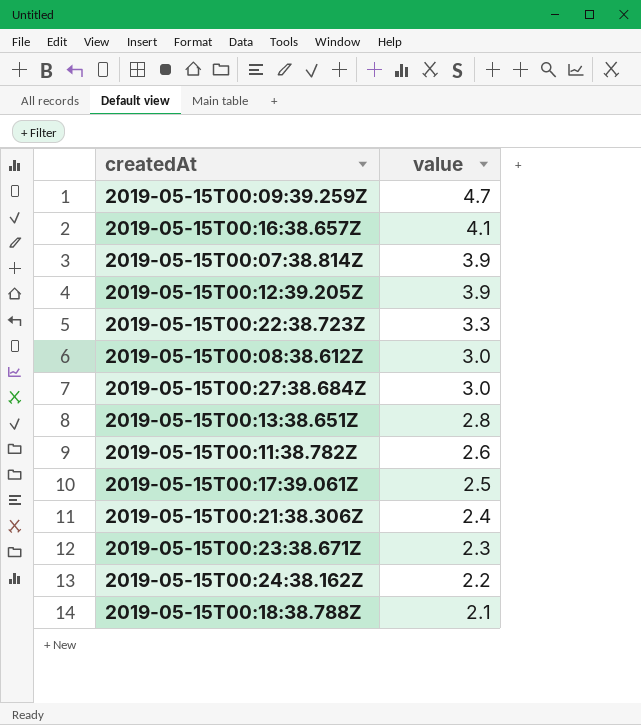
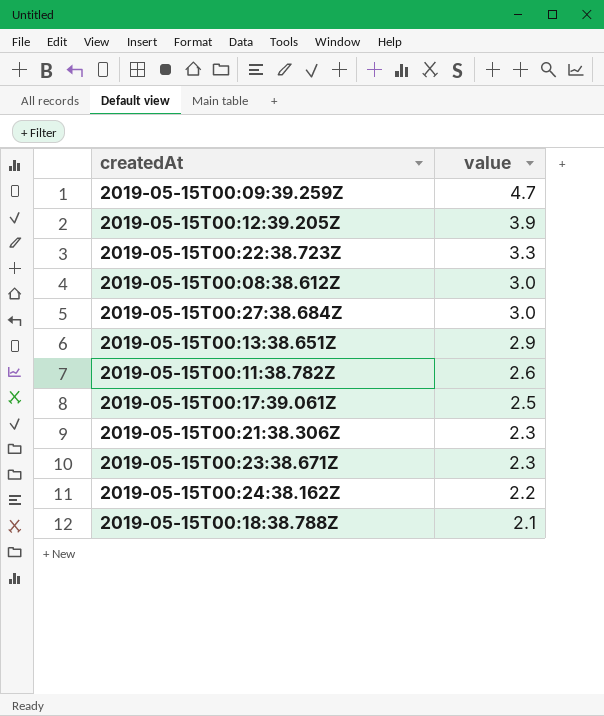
row 2019-05-15T00:16:38.657Z: 4.1 -> none
row 2019-05-15T00:07:38.814Z: 3.9 -> none
2019-05-15T00:13:38.651Z | value: 2.8 -> 2.9
2019-05-15T00:21:38.306Z | value: 2.4 -> 2.3

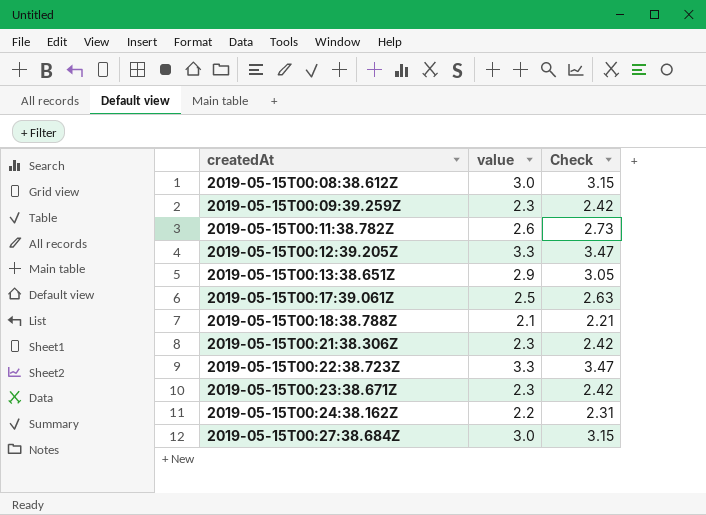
row order: value descending -> createdAt ascending
column Check | formula: none -> [value] * 1.05
2019-05-15T00:09:39.259Z | value: 4.7 -> 2.3
2019-05-15T00:12:39.205Z | value: 3.9 -> 3.3

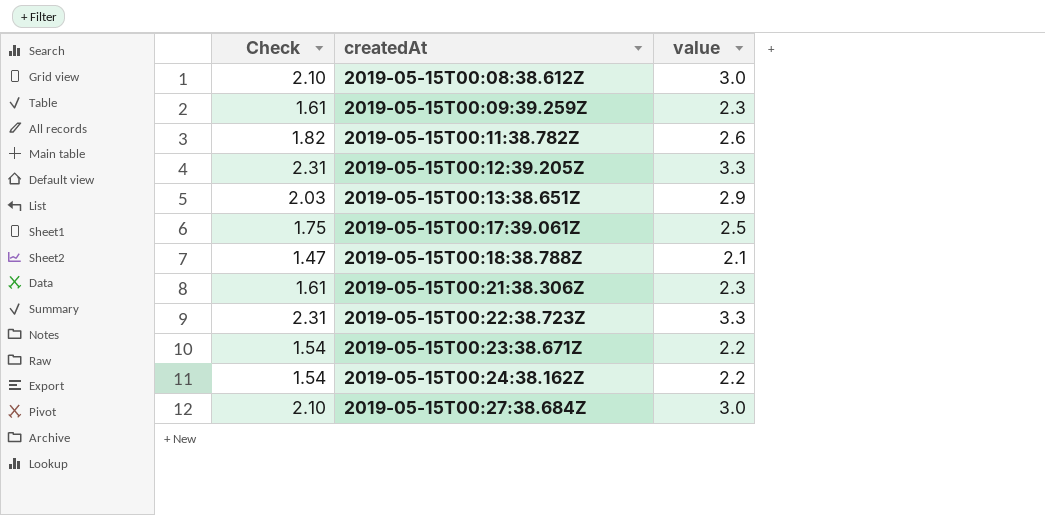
column Check | formula: [value] * 1.05 -> [value] * 0.7
column Check | position: 3 -> 1
2019-05-15T00:23:38.671Z | value: 2.3 -> 2.2

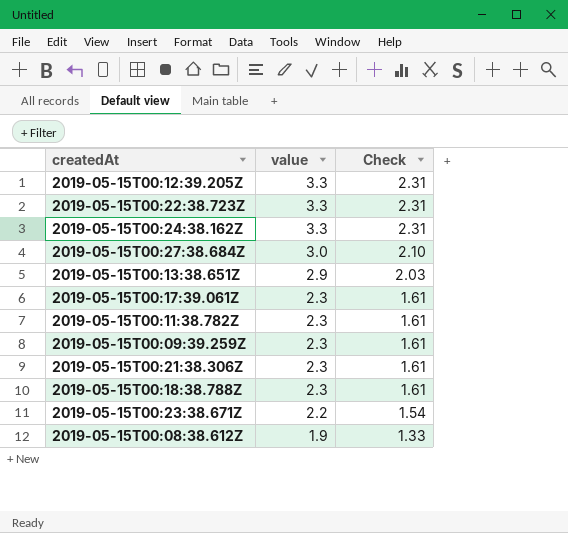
row order: createdAt ascending -> value descending
column Check | position: 1 -> 3
2019-05-15T00:24:38.162Z | value: 2.2 -> 3.3
2019-05-15T00:24:38.162Z | Check: 1.54 -> 2.31
2019-05-15T00:17:39.061Z | value: 2.5 -> 2.3
2019-05-15T00:17:39.061Z | Check: 1.75 -> 1.61
2019-05-15T00:11:38.782Z | value: 2.6 -> 2.3
2019-05-15T00:11:38.782Z | Check: 1.82 -> 1.61
2019-05-15T00:18:38.788Z | value: 2.1 -> 2.3
2019-05-15T00:18:38.788Z | Check: 1.47 -> 1.61
2019-05-15T00:08:38.612Z | value: 3.0 -> 1.9
2019-05-15T00:08:38.612Z | Check: 2.10 -> 1.33

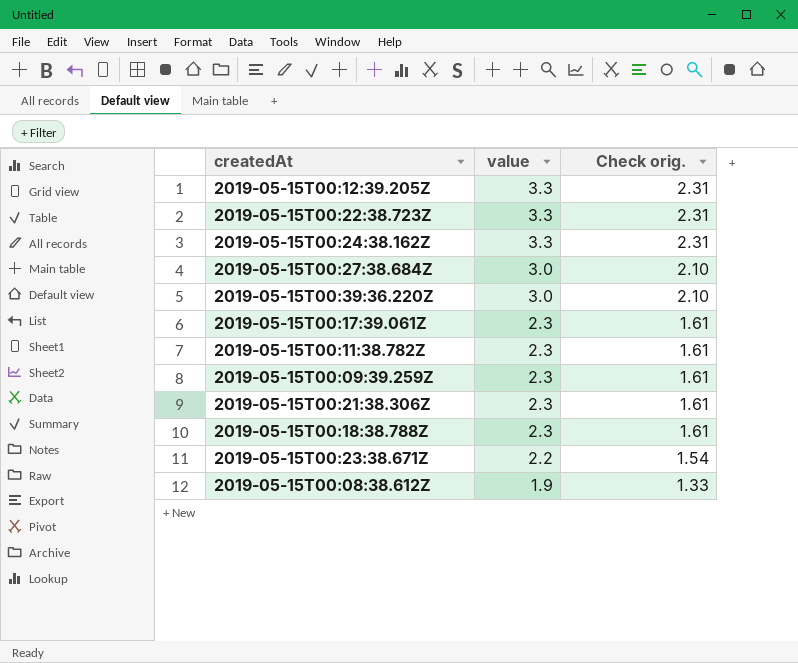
column name: Check -> Check orig.
row 2019-05-15T00:13:38.651Z: 2.9 | 2.03 -> none
row 2019-05-15T00:39:36.220Z: none -> 3.0 | 2.10

